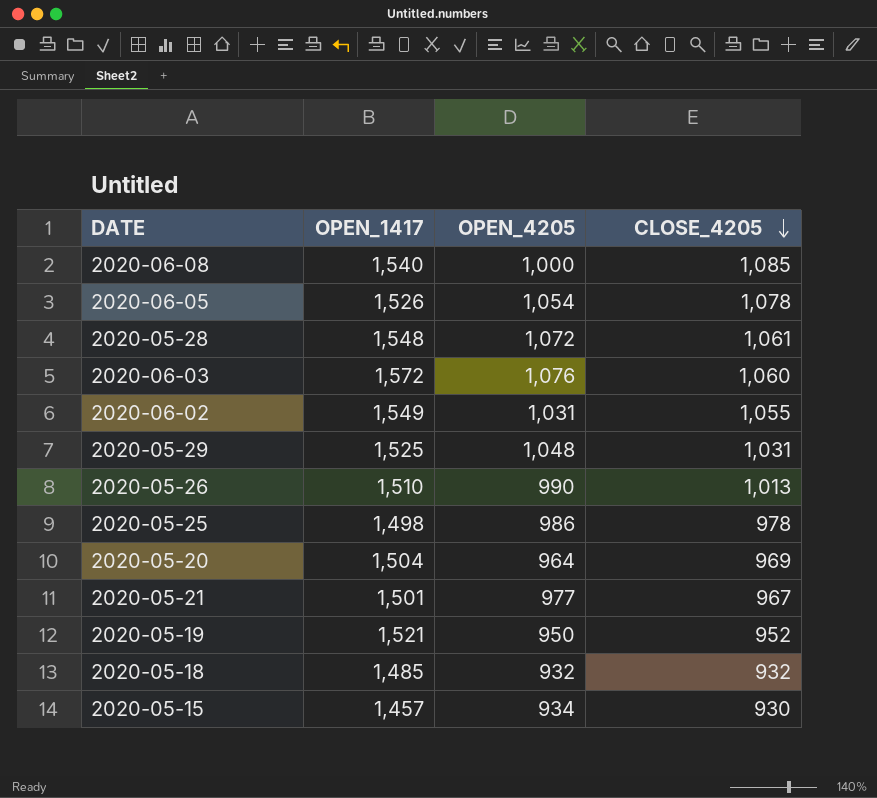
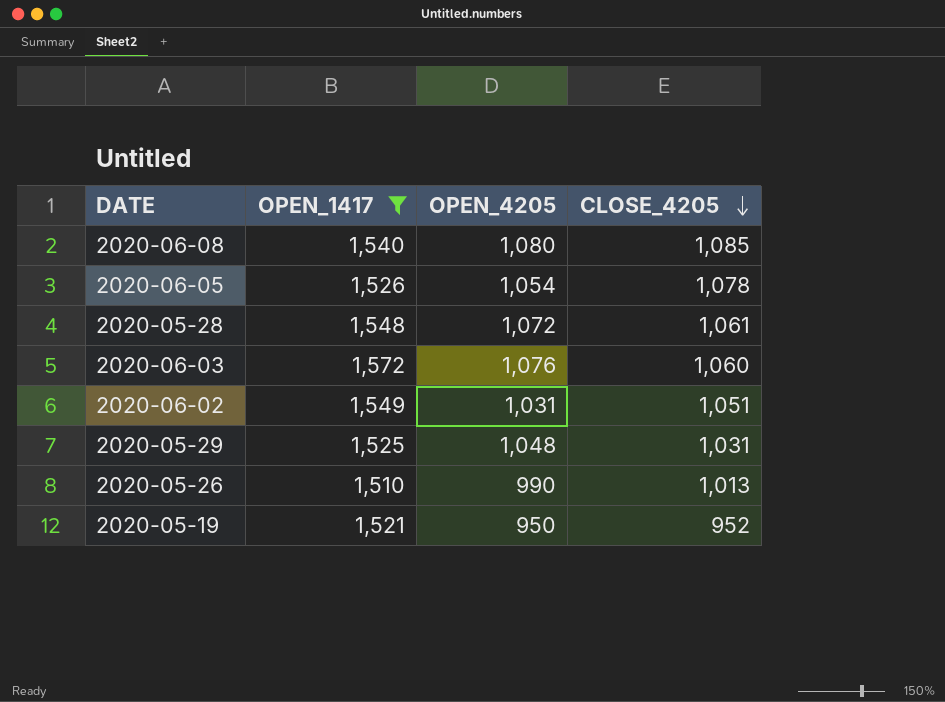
filter: none -> OPEN_1417 >= 1,510
2020-06-08 | OPEN_4205: 1,000 -> 1,080
2020-06-02 | CLOSE_4205: 1,055 -> 1,051

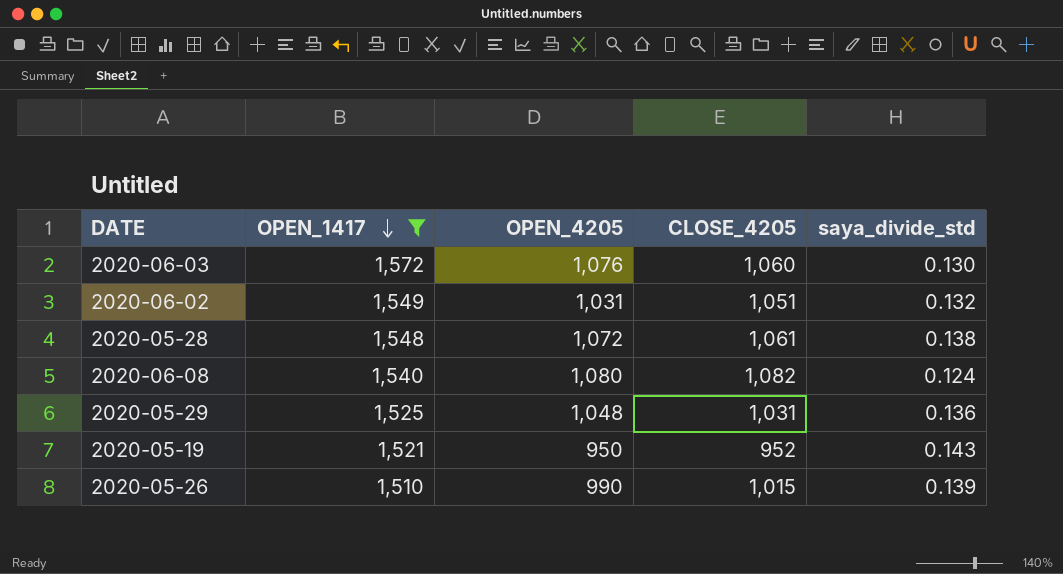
row order: CLOSE_4205 descending -> OPEN_1417 descending
column saya_divide_std | position: none -> 5
row 2020-06-05: 1,526 | 1,054 | 1,078 -> none
2020-06-08 | CLOSE_4205: 1,085 -> 1,082
2020-05-26 | CLOSE_4205: 1,013 -> 1,015

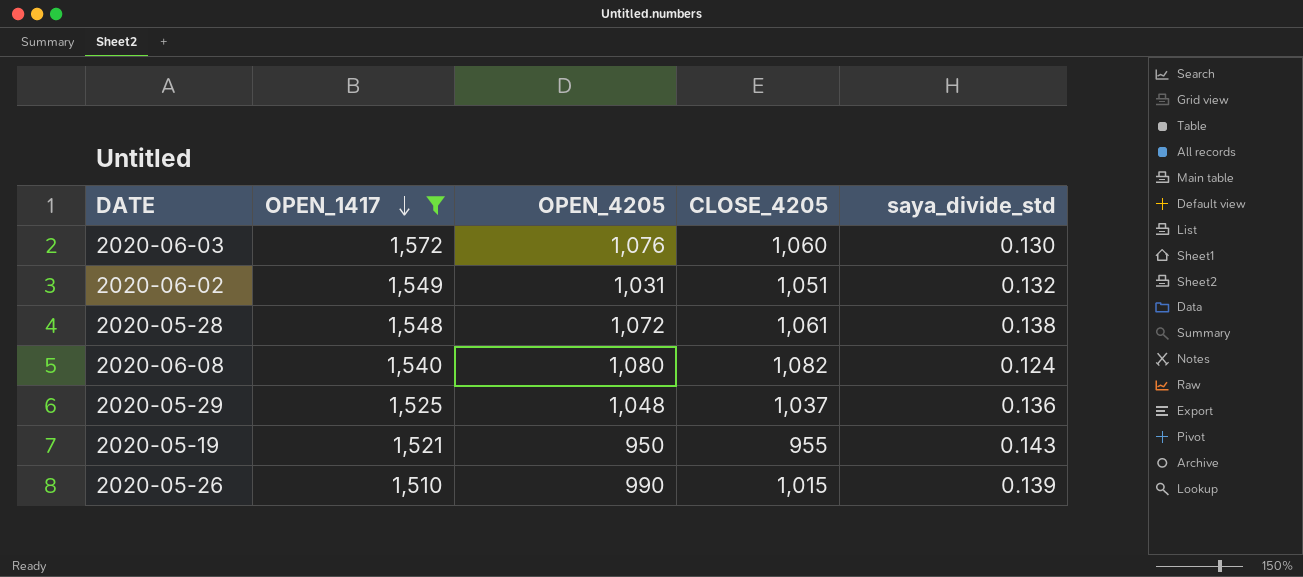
2020-05-29 | CLOSE_4205: 1,031 -> 1,037
2020-05-19 | CLOSE_4205: 952 -> 955

